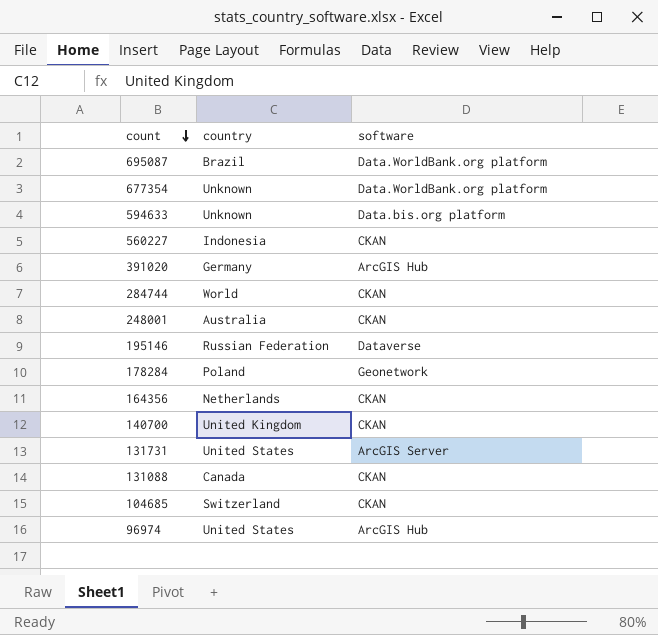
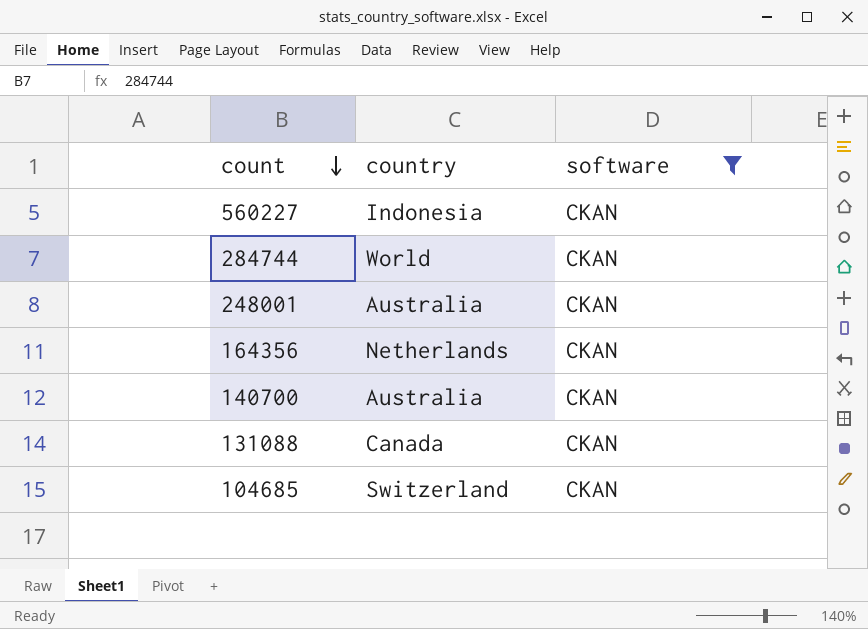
filter: none -> software = CKAN
140700 | country: United Kingdom -> Australia

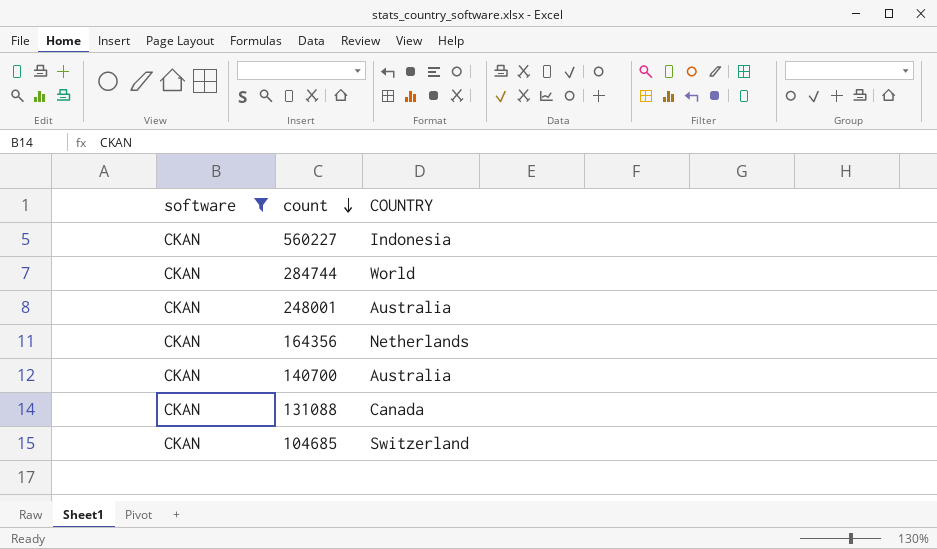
column software | position: 3 -> 1
column name: country -> COUNTRY

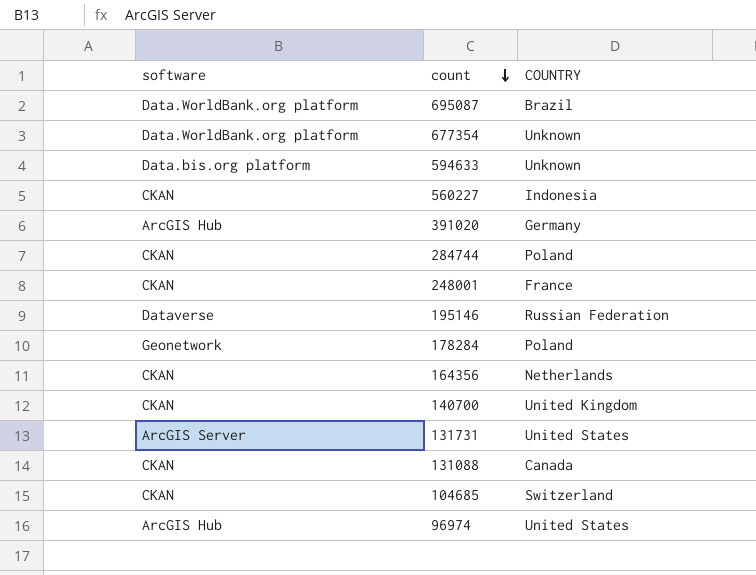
filter: software = CKAN -> none
284744 | COUNTRY: World -> Poland
248001 | COUNTRY: Australia -> France
140700 | COUNTRY: Australia -> United Kingdom

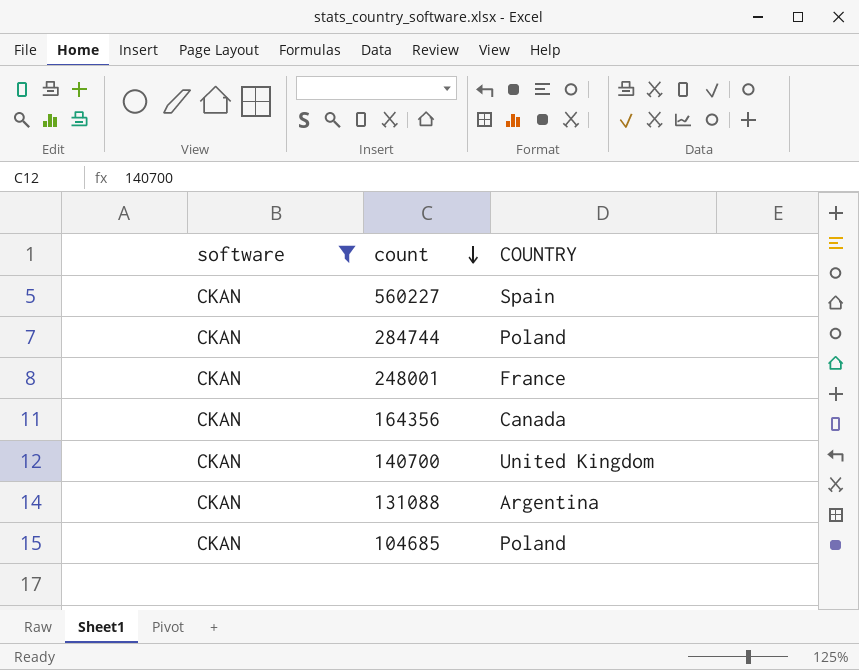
filter: none -> software = CKAN
560227 | COUNTRY: Indonesia -> Spain
164356 | COUNTRY: Netherlands -> Canada
131088 | COUNTRY: Canada -> Argentina
104685 | COUNTRY: Switzerland -> Poland

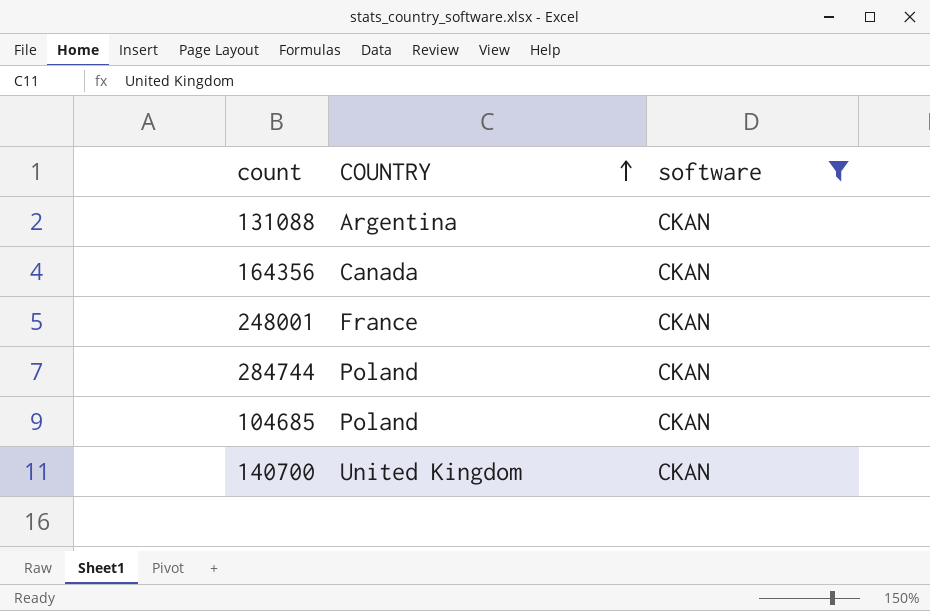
row order: count descending -> COUNTRY ascending
column software | position: 1 -> 3
row 560227: CKAN | Spain -> none

